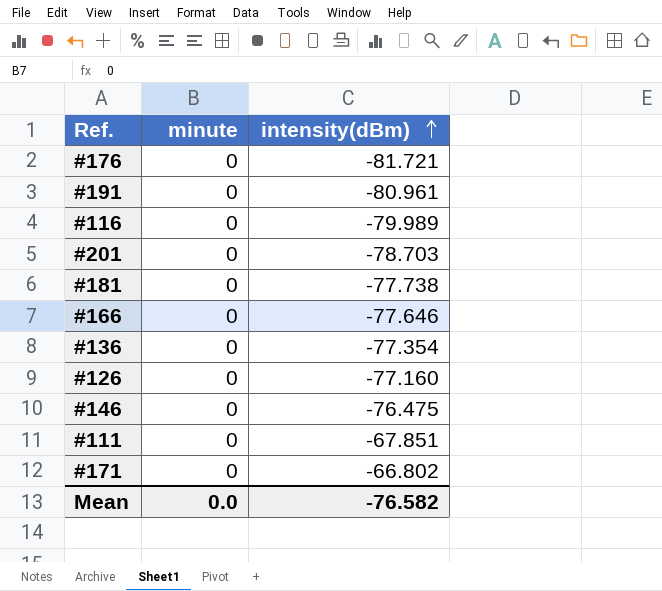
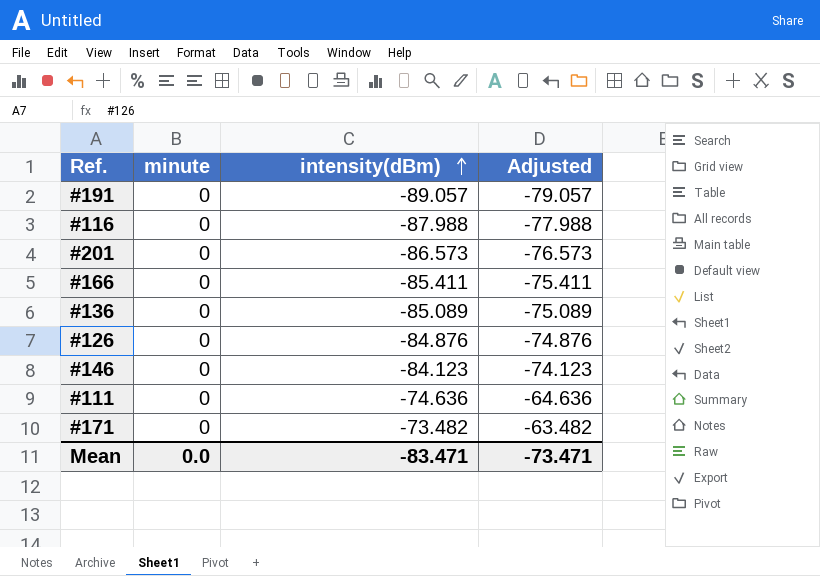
column Adjusted | formula: none -> [intensity(dBm)] + 10
row #176: 0 | -81.721 -> none
row #181: 0 | -77.738 -> none
#191 | intensity(dBm): -80.961 -> -89.057
#116 | intensity(dBm): -79.989 -> -87.988
#201 | intensity(dBm): -78.703 -> -86.573
#166 | intensity(dBm): -77.646 -> -85.411
#136 | intensity(dBm): -77.354 -> -85.089
#126 | intensity(dBm): -77.160 -> -84.876
#146 | intensity(dBm): -76.475 -> -84.123
#111 | intensity(dBm): -67.851 -> -74.636
#171 | intensity(dBm): -66.802 -> -73.482
Mean | intensity(dBm): -76.582 -> -83.471

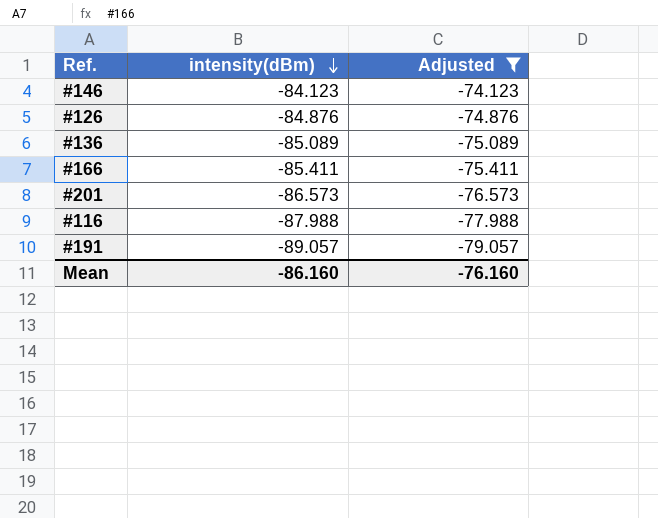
filter: none -> Adjusted <= -74.123
row order: intensity(dBm) ascending -> intensity(dBm) descending
column minute | position: 2 -> none
Mean | intensity(dBm): -83.471 -> -86.160
Mean | Adjusted: -73.471 -> -76.160

